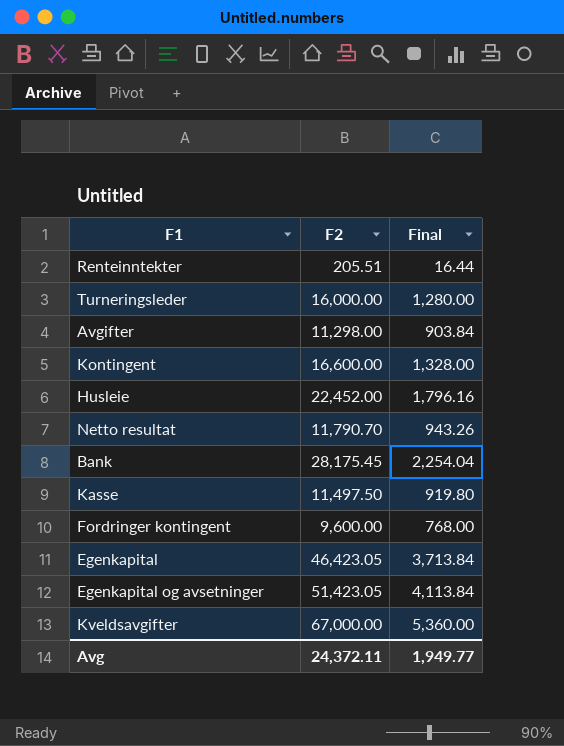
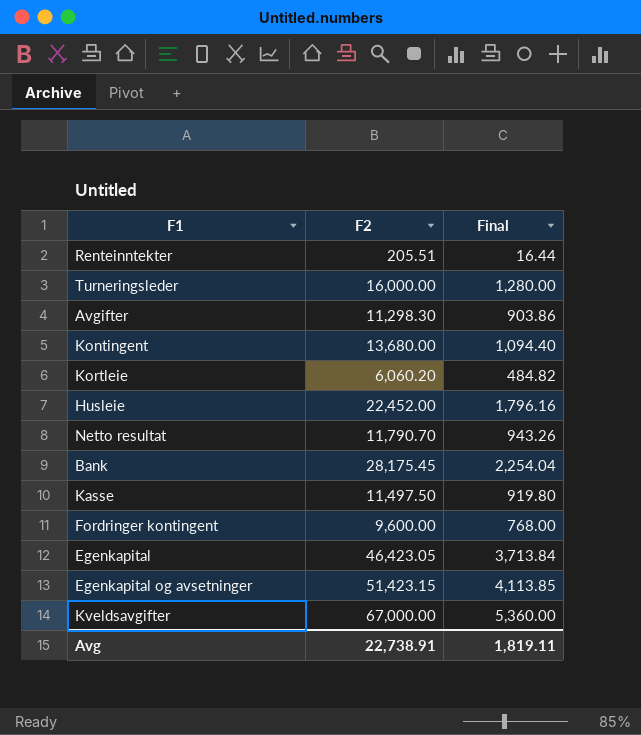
Avgifter | F2: 11,298.00 -> 11,298.30
Avgifter | Final: 903.84 -> 903.86
Kontingent | F2: 16,600.00 -> 13,680.00
Kontingent | Final: 1,328.00 -> 1,094.40
row Kortleie: none -> 6,060.20 | 484.82
Egenkapital og avsetninger | F2: 51,423.05 -> 51,423.15
Egenkapital og avsetninger | Final: 4,113.84 -> 4,113.85
Avg | F2: 24,372.11 -> 22,738.91
Avg | Final: 1,949.77 -> 1,819.11

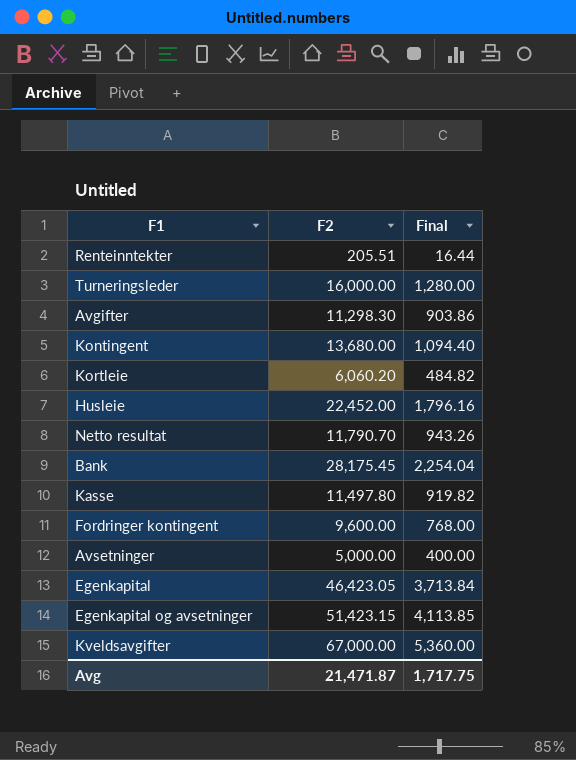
Kasse | F2: 11,497.50 -> 11,497.80
Kasse | Final: 919.80 -> 919.82
row Avsetninger: none -> 5,000.00 | 400.00
Avg | F2: 22,738.91 -> 21,471.87
Avg | Final: 1,819.11 -> 1,717.75

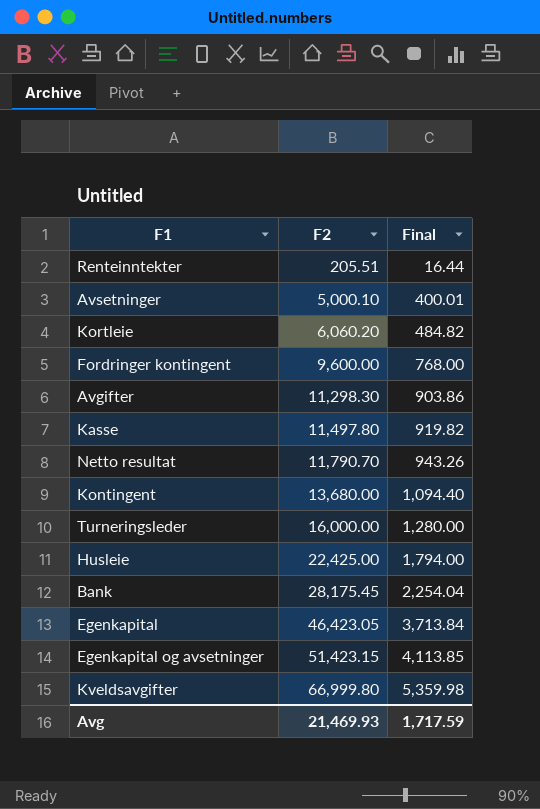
row order: none -> F2 ascending
Avsetninger | F2: 5,000.00 -> 5,000.10
Avsetninger | Final: 400.00 -> 400.01
Husleie | F2: 22,452.00 -> 22,425.00
Husleie | Final: 1,796.16 -> 1,794.00
Kveldsavgifter | F2: 67,000.00 -> 66,999.80
Kveldsavgifter | Final: 5,360.00 -> 5,359.98
Avg | F2: 21,471.87 -> 21,469.93
Avg | Final: 1,717.75 -> 1,717.59

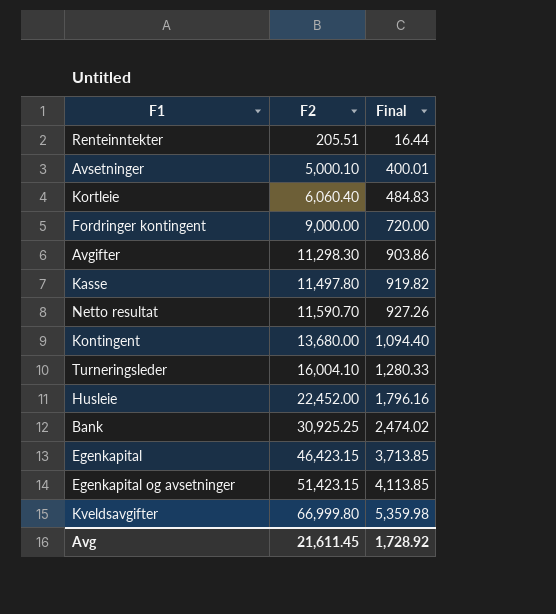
Kortleie | F2: 6,060.20 -> 6,060.40
Kortleie | Final: 484.82 -> 484.83
Fordringer kontingent | F2: 9,600.00 -> 9,000.00
Fordringer kontingent | Final: 768.00 -> 720.00
Netto resultat | F2: 11,790.70 -> 11,590.70
Netto resultat | Final: 943.26 -> 927.26
Turneringsleder | F2: 16,000.00 -> 16,004.10
Turneringsleder | Final: 1,280.00 -> 1,280.33
Husleie | F2: 22,425.00 -> 22,452.00
Husleie | Final: 1,794.00 -> 1,796.16
Bank | F2: 28,175.45 -> 30,925.25
Bank | Final: 2,254.04 -> 2,474.02
Egenkapital | F2: 46,423.05 -> 46,423.15
Egenkapital | Final: 3,713.84 -> 3,713.85
Avg | F2: 21,469.93 -> 21,611.45
Avg | Final: 1,717.59 -> 1,728.92

